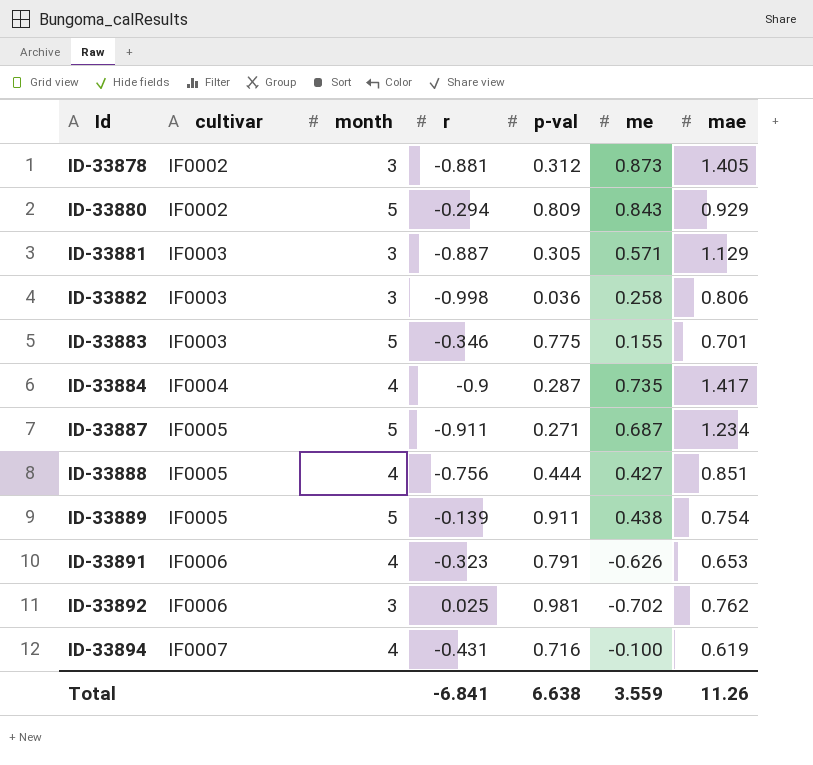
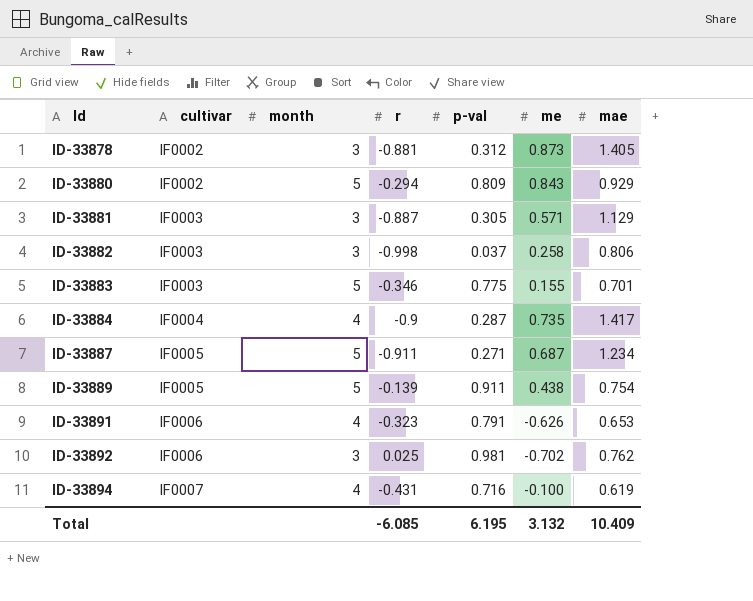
row ID-33888: IF0005 | 4 | -0.756 | 0.444 | 0.427 | 0.851 -> none
ID-33882 | p-val: 0.036 -> 0.037
Total | r: -6.841 -> -6.085
Total | p-val: 6.638 -> 6.195
Total | me: 3.559 -> 3.132
Total | mae: 11.26 -> 10.409

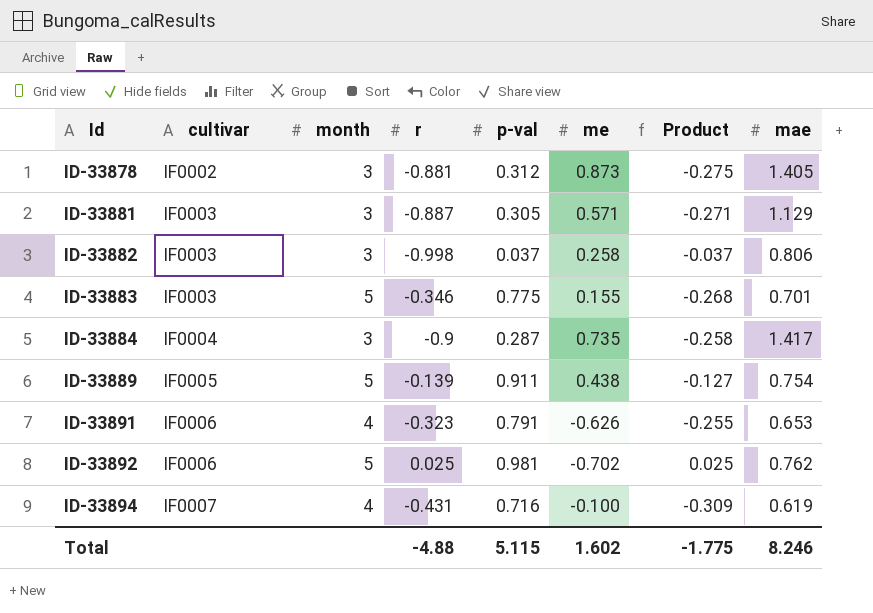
column Product | formula: none -> [r] * [p-val]
row ID-33880: IF0002 | 5 | -0.294 | 0.809 | 0.843 | 0.929 -> none
row ID-33887: IF0005 | 5 | -0.911 | 0.271 | 0.687 | 1.234 -> none
ID-33884 | month: 4 -> 3
ID-33892 | month: 3 -> 5
Total | r: -6.085 -> -4.88
Total | p-val: 6.195 -> 5.115
Total | me: 3.132 -> 1.602
Total | mae: 10.409 -> 8.246

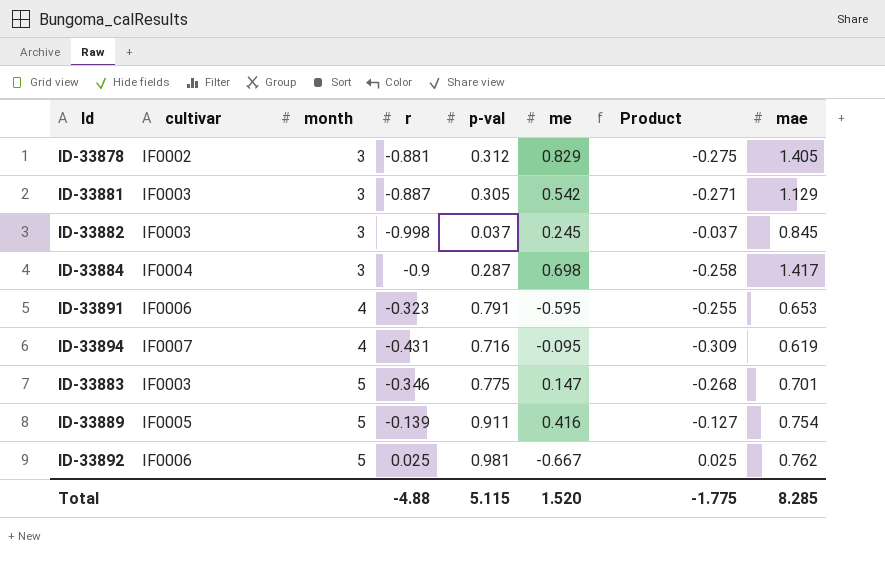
row order: Id ascending -> month ascending
ID-33878 | me: 0.873 -> 0.829
ID-33881 | me: 0.571 -> 0.542
ID-33882 | me: 0.258 -> 0.245
ID-33882 | mae: 0.806 -> 0.845
ID-33884 | me: 0.735 -> 0.698
ID-33891 | me: -0.626 -> -0.595
ID-33894 | me: -0.100 -> -0.095
ID-33883 | me: 0.155 -> 0.147
ID-33889 | me: 0.438 -> 0.416
ID-33892 | me: -0.702 -> -0.667
Total | me: 1.602 -> 1.520
Total | mae: 8.246 -> 8.285

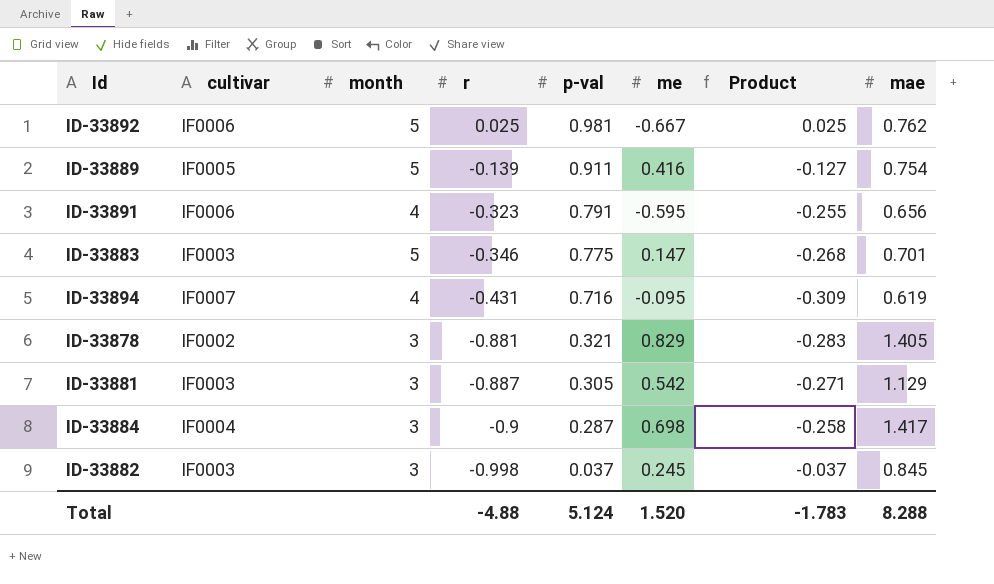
row order: month ascending -> r descending
ID-33891 | mae: 0.653 -> 0.656
ID-33878 | p-val: 0.312 -> 0.321
ID-33878 | Product: -0.275 -> -0.283
Total | p-val: 5.115 -> 5.124
Total | Product: -1.775 -> -1.783
Total | mae: 8.285 -> 8.288

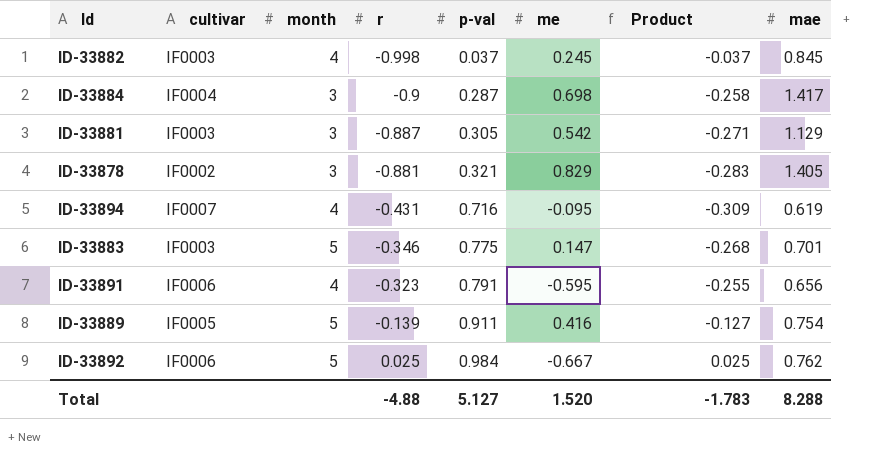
row order: r descending -> r ascending
ID-33882 | month: 3 -> 4
ID-33892 | p-val: 0.981 -> 0.984
Total | p-val: 5.124 -> 5.127

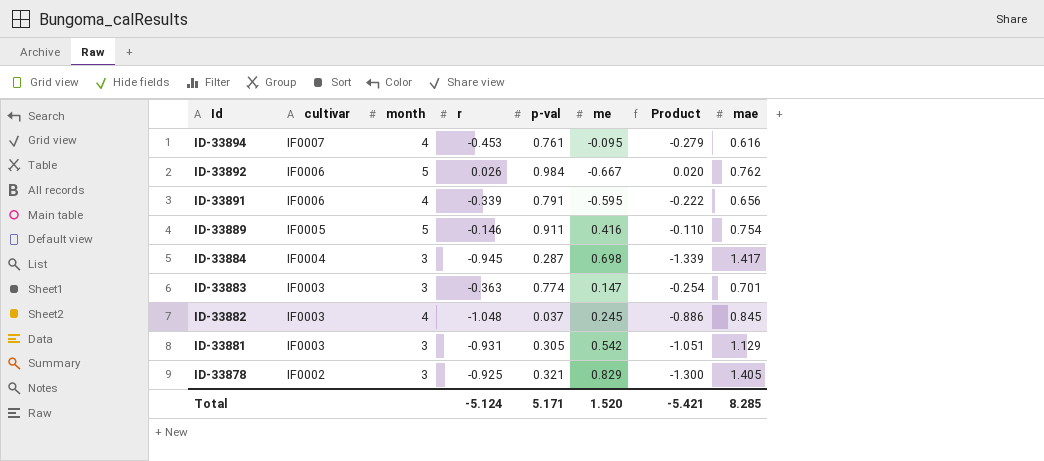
row order: r ascending -> Id descending
column Product | formula: [r] * [p-val] -> [r] * [mae]
ID-33894 | r: -0.431 -> -0.453
ID-33894 | p-val: 0.716 -> 0.761
ID-33894 | mae: 0.619 -> 0.616
ID-33892 | r: 0.025 -> 0.026
ID-33891 | r: -0.323 -> -0.339
ID-33889 | r: -0.139 -> -0.146
ID-33884 | r: -0.9 -> -0.945
ID-33883 | month: 5 -> 3
ID-33883 | r: -0.346 -> -0.363
ID-33883 | p-val: 0.775 -> 0.774
ID-33882 | r: -0.998 -> -1.048
ID-33881 | r: -0.887 -> -0.931
ID-33878 | r: -0.881 -> -0.925
Total | r: -4.88 -> -5.124
Total | p-val: 5.127 -> 5.171
Total | Product: -1.783 -> -5.421
Total | mae: 8.288 -> 8.285

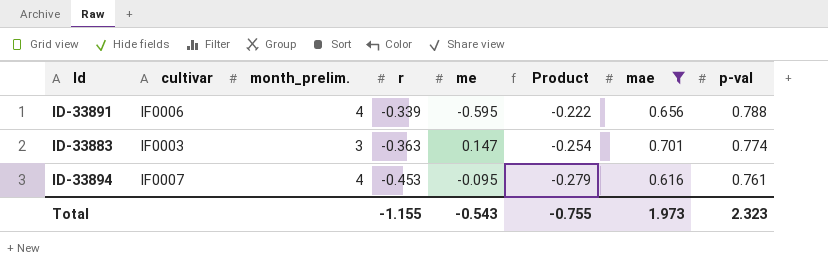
filter: none -> mae <= 0.701
row order: Id descending -> r descending
column name: month -> month_prelim.
column p-val | position: 5 -> 8
ID-33891 | p-val: 0.791 -> 0.788
Total | r: -5.124 -> -1.155
Total | me: 1.520 -> -0.543
Total | Product: -5.421 -> -0.755
Total | mae: 8.285 -> 1.973
Total | p-val: 5.171 -> 2.323

